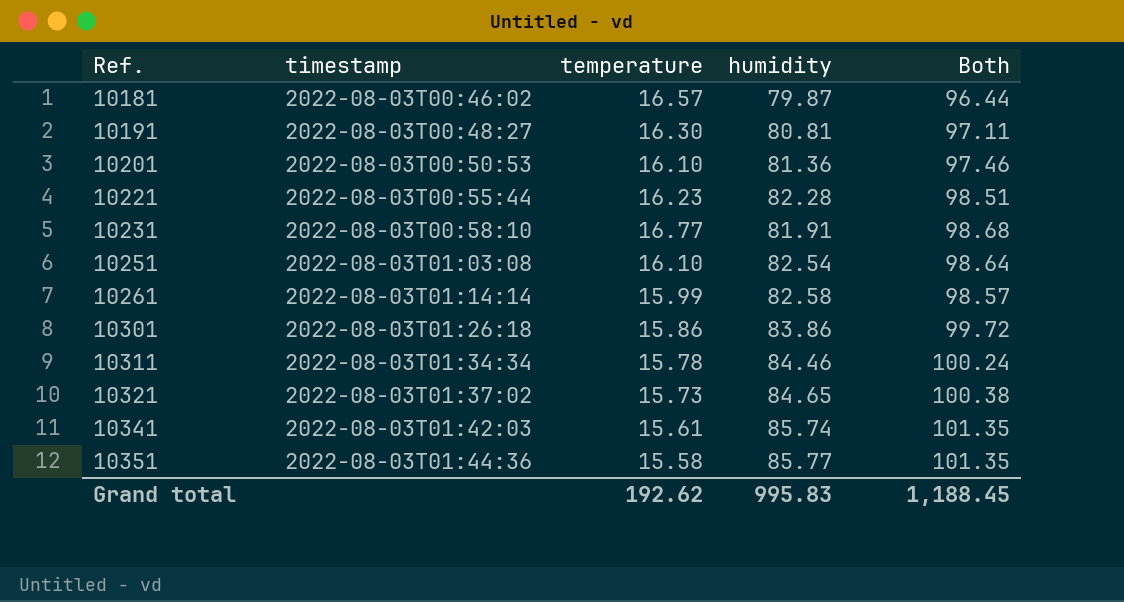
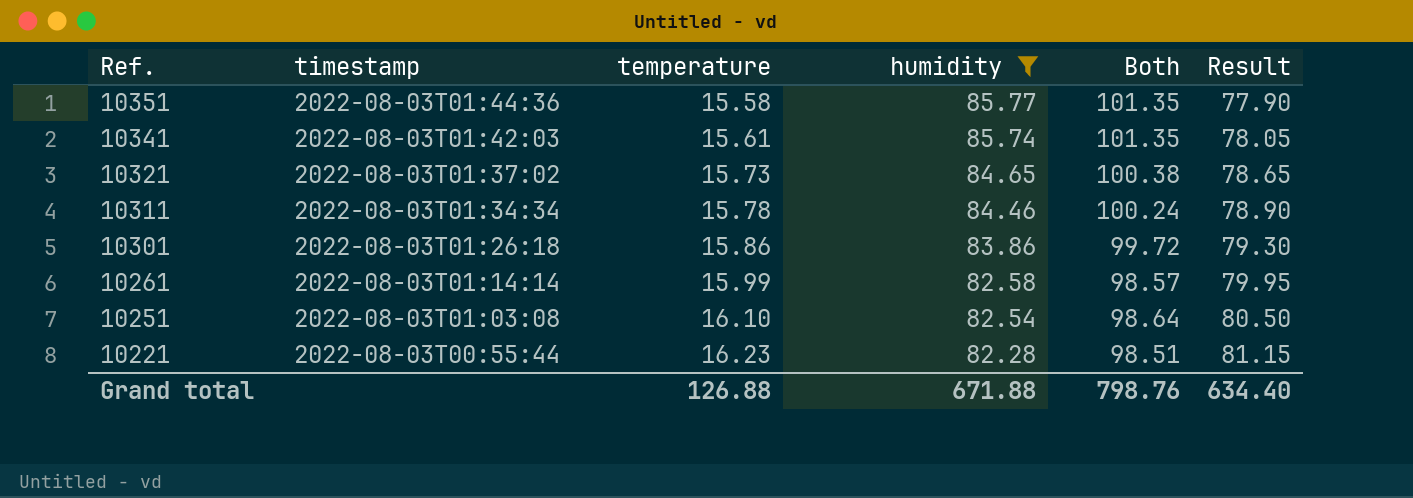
filter: none -> humidity >= 82.28
row order: Ref. ascending -> Ref. descending
column Result | formula: none -> [temperature] * 5
Grand total | temperature: 192.62 -> 126.88
Grand total | humidity: 995.83 -> 671.88
Grand total | Both: 1,188.45 -> 798.76

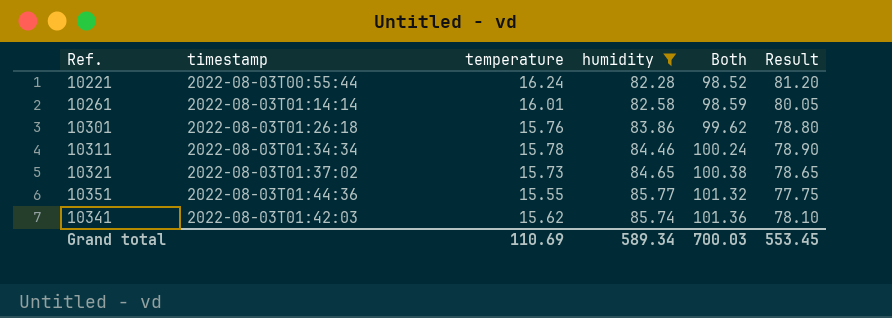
row order: Ref. descending -> Both ascending
row 10251: 2022-08-03T01:03:08 | 16.10 | 82.54 | 98.64 | 80.50 -> none
10221 | temperature: 16.23 -> 16.24
10221 | Both: 98.51 -> 98.52
10221 | Result: 81.15 -> 81.20
10261 | temperature: 15.99 -> 16.01
10261 | Both: 98.57 -> 98.59
10261 | Result: 79.95 -> 80.05
10301 | temperature: 15.86 -> 15.76
10301 | Both: 99.72 -> 99.62
10301 | Result: 79.30 -> 78.80
10351 | temperature: 15.58 -> 15.55
10351 | Both: 101.35 -> 101.32
10351 | Result: 77.90 -> 77.75
10341 | temperature: 15.61 -> 15.62
10341 | Both: 101.35 -> 101.36
10341 | Result: 78.05 -> 78.10
Grand total | temperature: 126.88 -> 110.69
Grand total | humidity: 671.88 -> 589.34
Grand total | Both: 798.76 -> 700.03
Grand total | Result: 634.40 -> 553.45

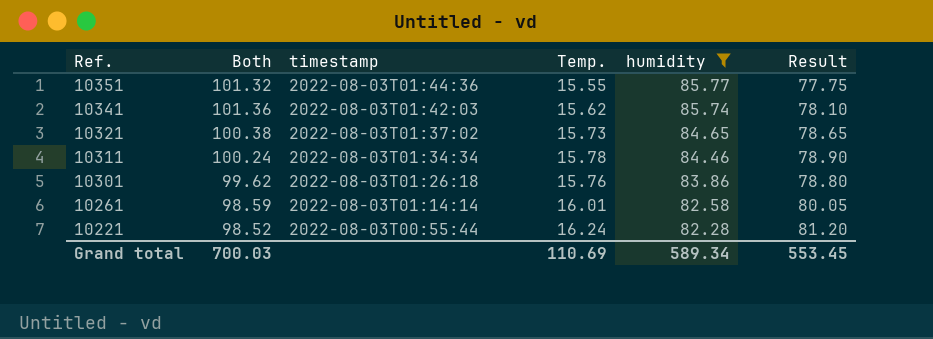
row order: Both ascending -> Ref. descending
column Both | position: 5 -> 2
column name: temperature -> Temp.

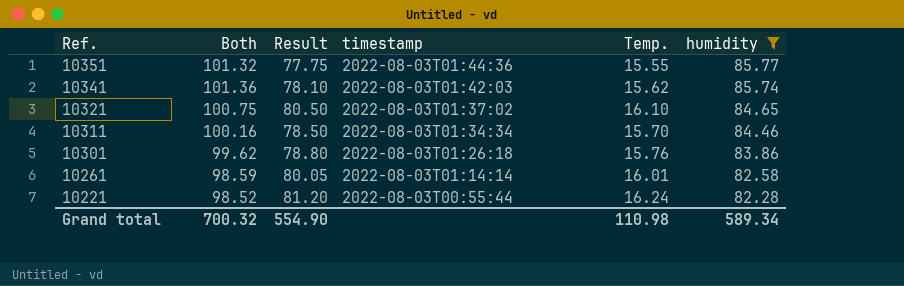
column Result | position: 6 -> 3
10321 | Both: 100.38 -> 100.75
10321 | Result: 78.65 -> 80.50
10321 | Temp.: 15.73 -> 16.10
10311 | Both: 100.24 -> 100.16
10311 | Result: 78.90 -> 78.50
10311 | Temp.: 15.78 -> 15.70
Grand total | Both: 700.03 -> 700.32
Grand total | Result: 553.45 -> 554.90
Grand total | Temp.: 110.69 -> 110.98

